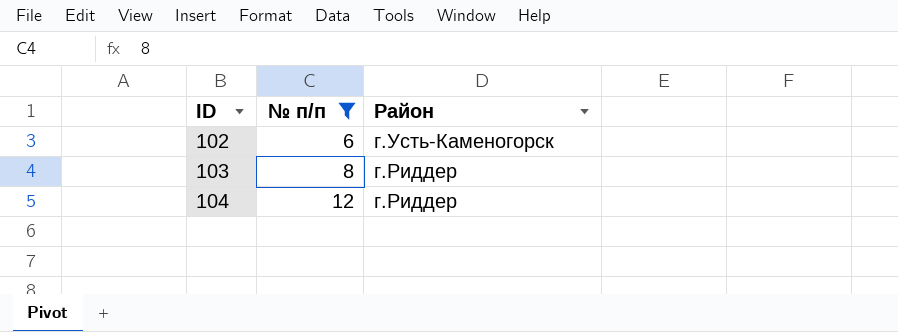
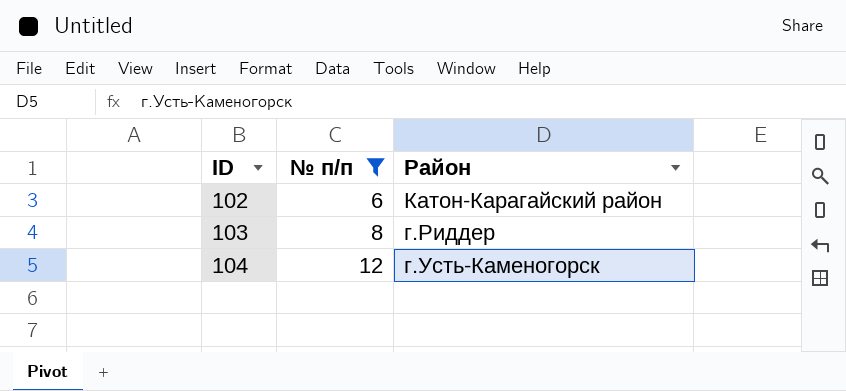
102 | Район: г.Усть-Каменогорск -> Катон-Карагайский район
104 | Район: г.Риддер -> г.Усть-Каменогорск

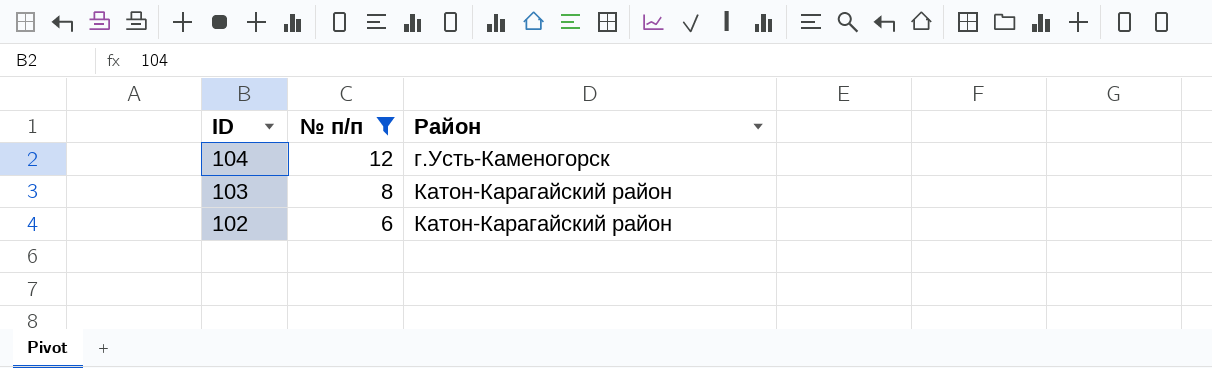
row order: ID ascending -> ID descending
103 | Район: г.Риддер -> Катон-Карагайский район

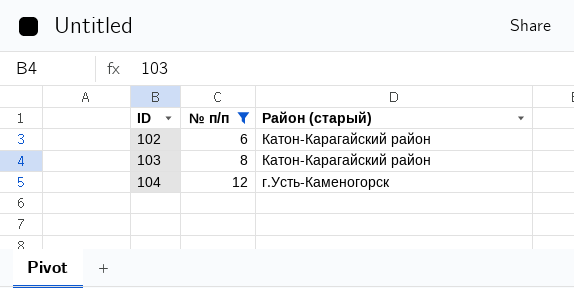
row order: ID descending -> ID ascending
column name: Район -> Район (старый)

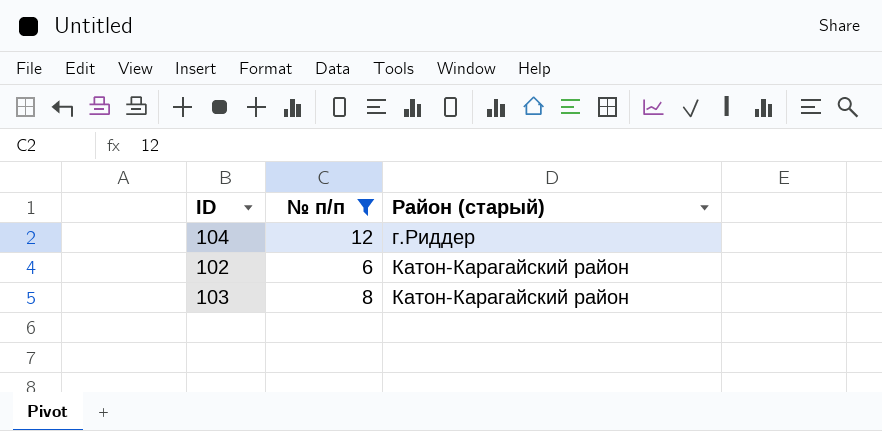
row order: ID ascending -> Район (старый) ascending
104 | Район (старый): г.Усть-Каменогорск -> г.Риддер

